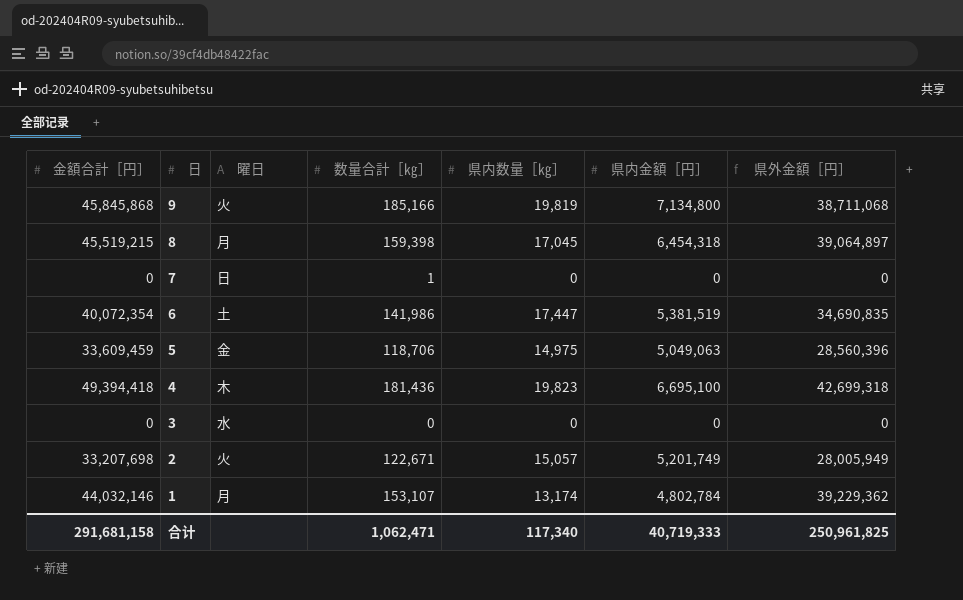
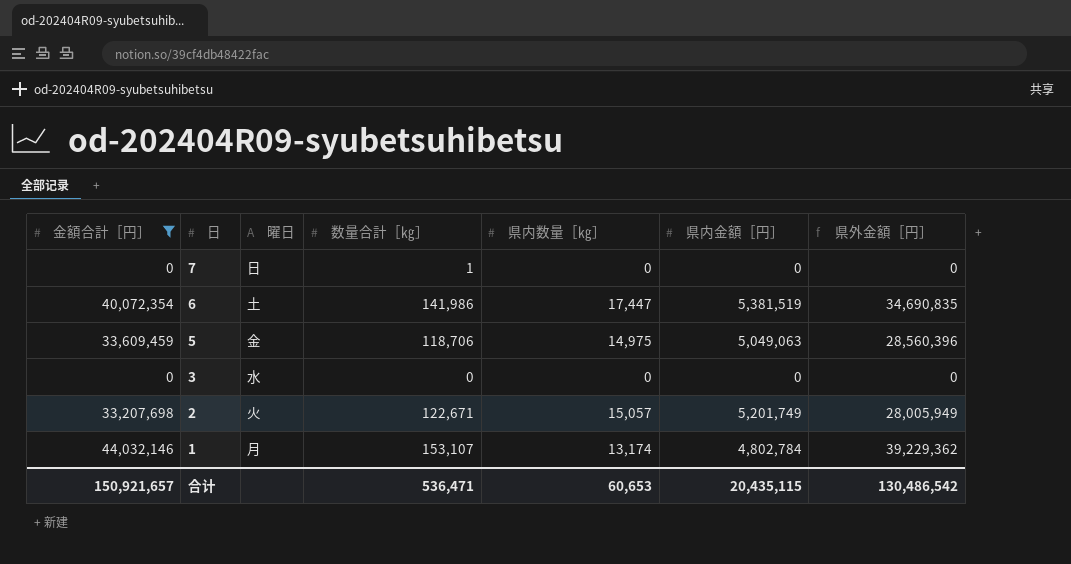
filter: none -> 金額合計［円］ <= 44,032,146
合计 | 金額合計［円］: 291,681,158 -> 150,921,657
合计 | 数量合計［㎏］: 1,062,471 -> 536,471
合计 | 県内数量［㎏］: 117,340 -> 60,653
合计 | 県内金額［円］: 40,719,333 -> 20,435,115
合计 | 県外金額［円］: 250,961,825 -> 130,486,542

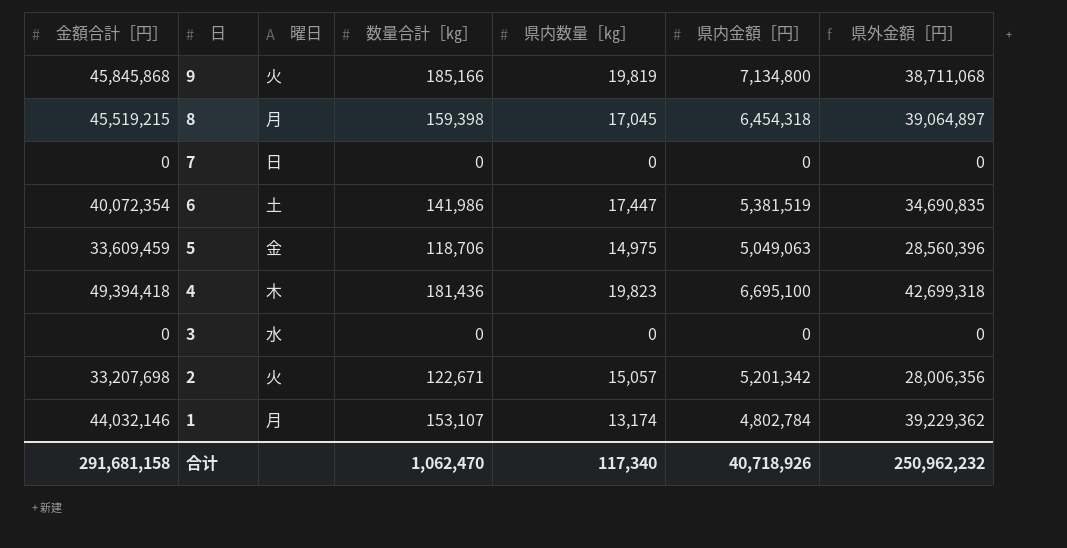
filter: 金額合計［円］ <= 44,032,146 -> none
7 | 数量合計［㎏］: 1 -> 0
2 | 県内金額［円］: 5,201,749 -> 5,201,342
2 | 県外金額［円］: 28,005,949 -> 28,006,356
合计 | 金額合計［円］: 150,921,657 -> 291,681,158
合计 | 数量合計［㎏］: 536,471 -> 1,062,470
合计 | 県内数量［㎏］: 60,653 -> 117,340
合计 | 県内金額［円］: 20,435,115 -> 40,718,926
合计 | 県外金額［円］: 130,486,542 -> 250,962,232

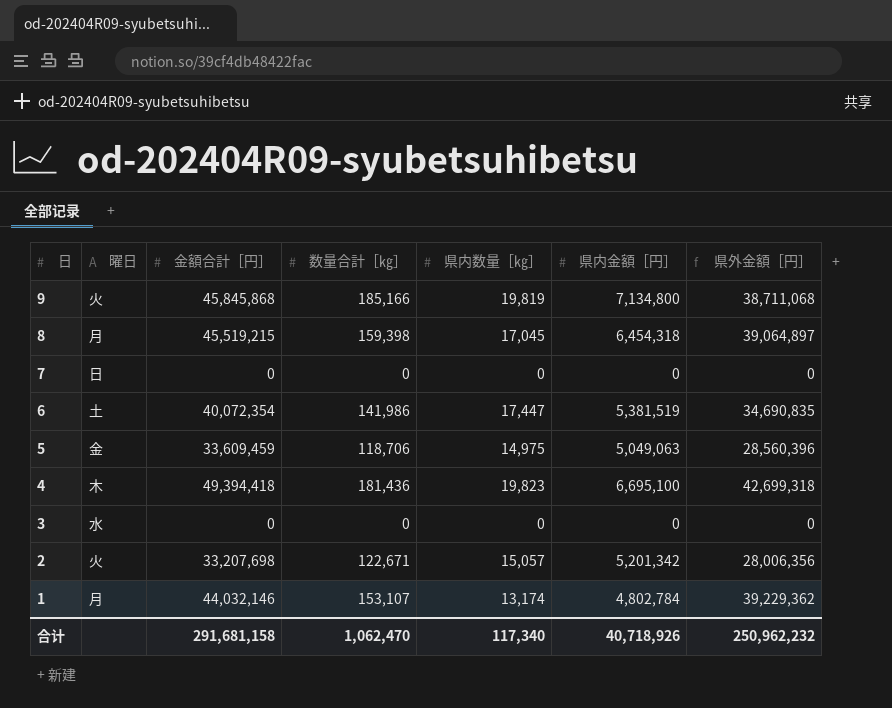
column 金額合計［円］ | position: 1 -> 3

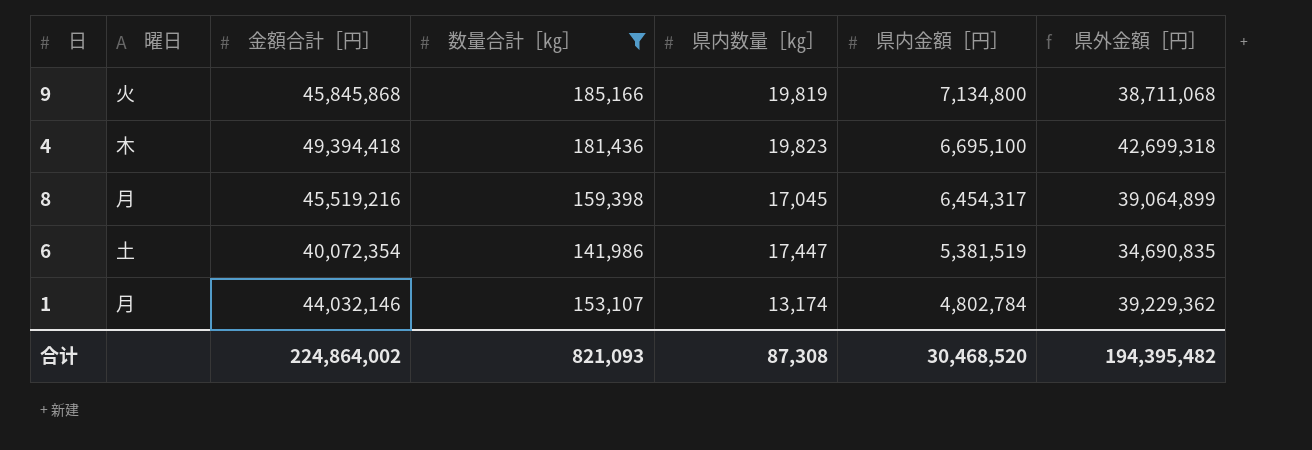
filter: none -> 数量合計［㎏］ >= 141,986
row order: 日 descending -> 県内金額［円］ descending
8 | 金額合計［円］: 45,519,215 -> 45,519,216
8 | 県内金額［円］: 6,454,318 -> 6,454,317
8 | 県外金額［円］: 39,064,897 -> 39,064,899
合计 | 金額合計［円］: 291,681,158 -> 224,864,002
合计 | 数量合計［㎏］: 1,062,470 -> 821,093
合计 | 県内数量［㎏］: 117,340 -> 87,308
合计 | 県内金額［円］: 40,718,926 -> 30,468,520
合计 | 県外金額［円］: 250,962,232 -> 194,395,482

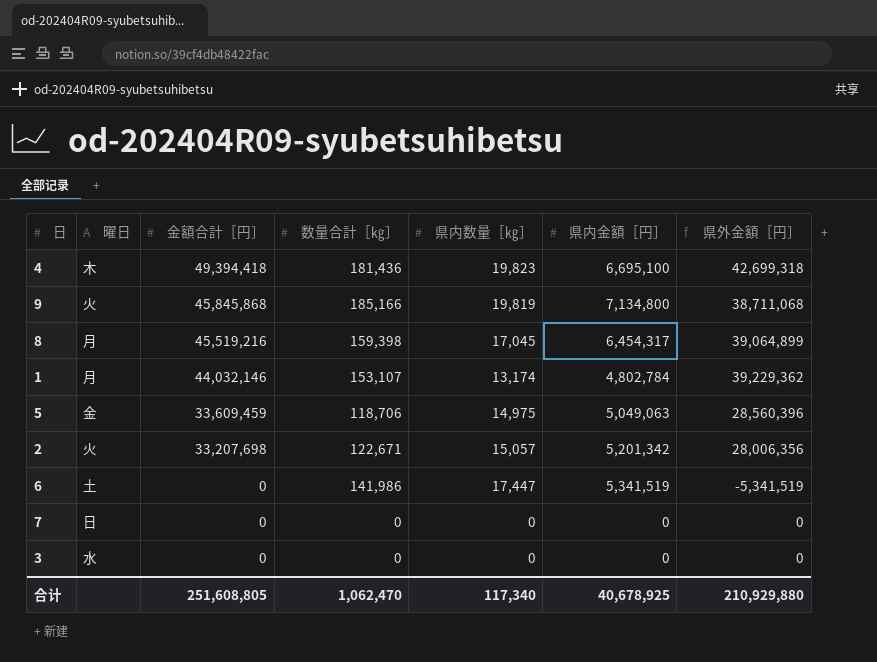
filter: 数量合計［㎏］ >= 141,986 -> none
row order: 県内金額［円］ descending -> 金額合計［円］ descending
6 | 金額合計［円］: 40,072,354 -> 0
6 | 県内金額［円］: 5,381,519 -> 5,341,519
6 | 県外金額［円］: 34,690,835 -> -5,341,519
合计 | 金額合計［円］: 224,864,002 -> 251,608,805
合计 | 数量合計［㎏］: 821,093 -> 1,062,470
合计 | 県内数量［㎏］: 87,308 -> 117,340
合计 | 県内金額［円］: 30,468,520 -> 40,678,925
合计 | 県外金額［円］: 194,395,482 -> 210,929,880

